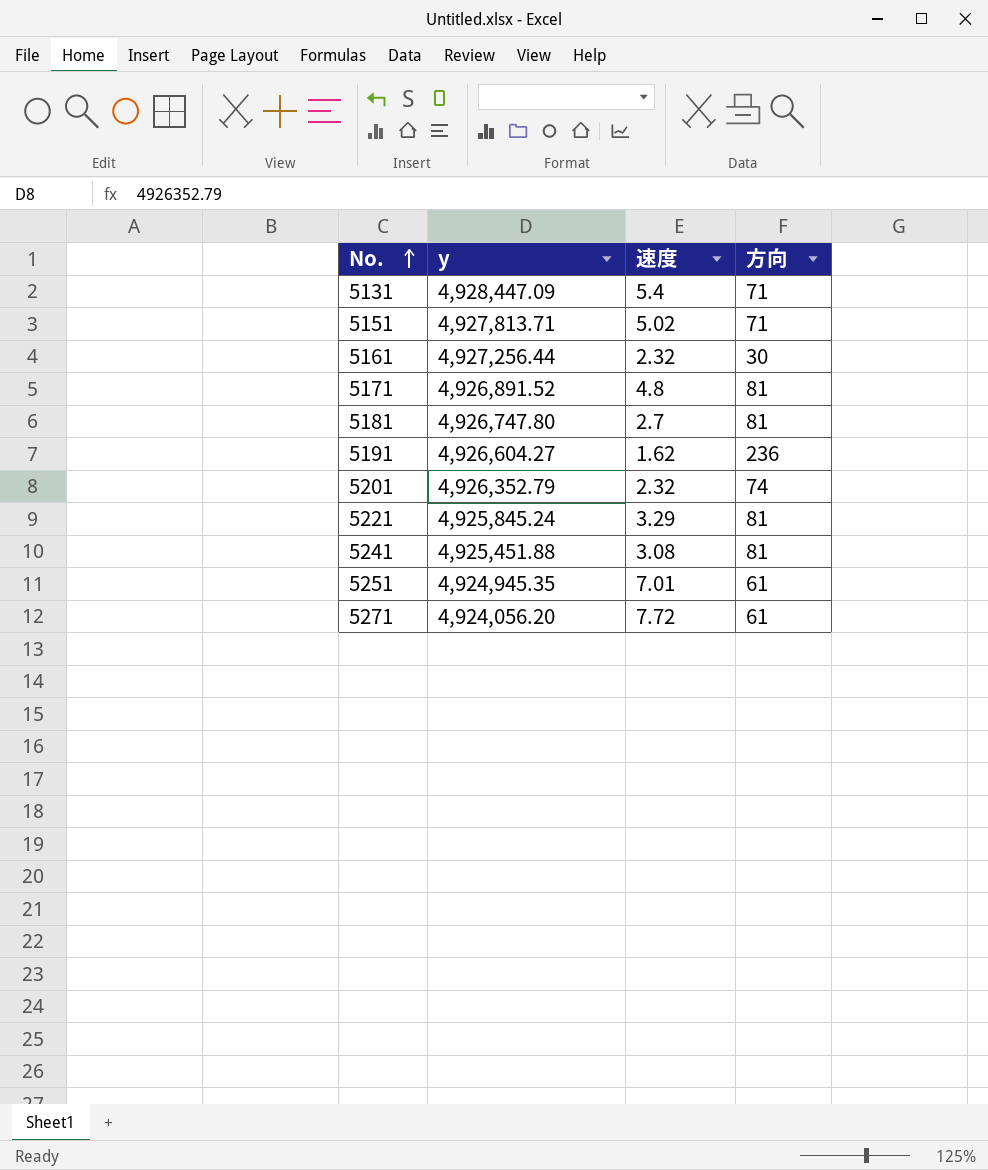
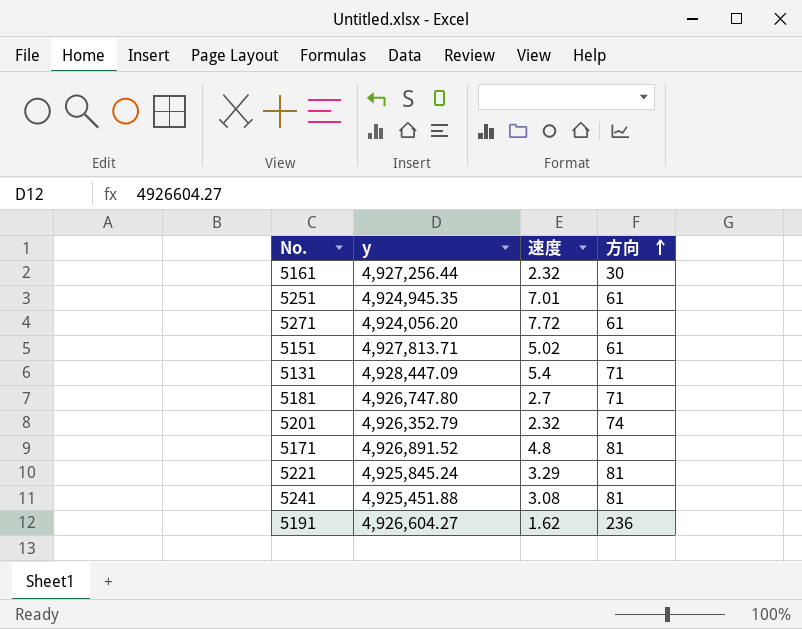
row order: No. ascending -> 方向 ascending
5151 | 方向: 71 -> 61
5181 | 方向: 81 -> 71

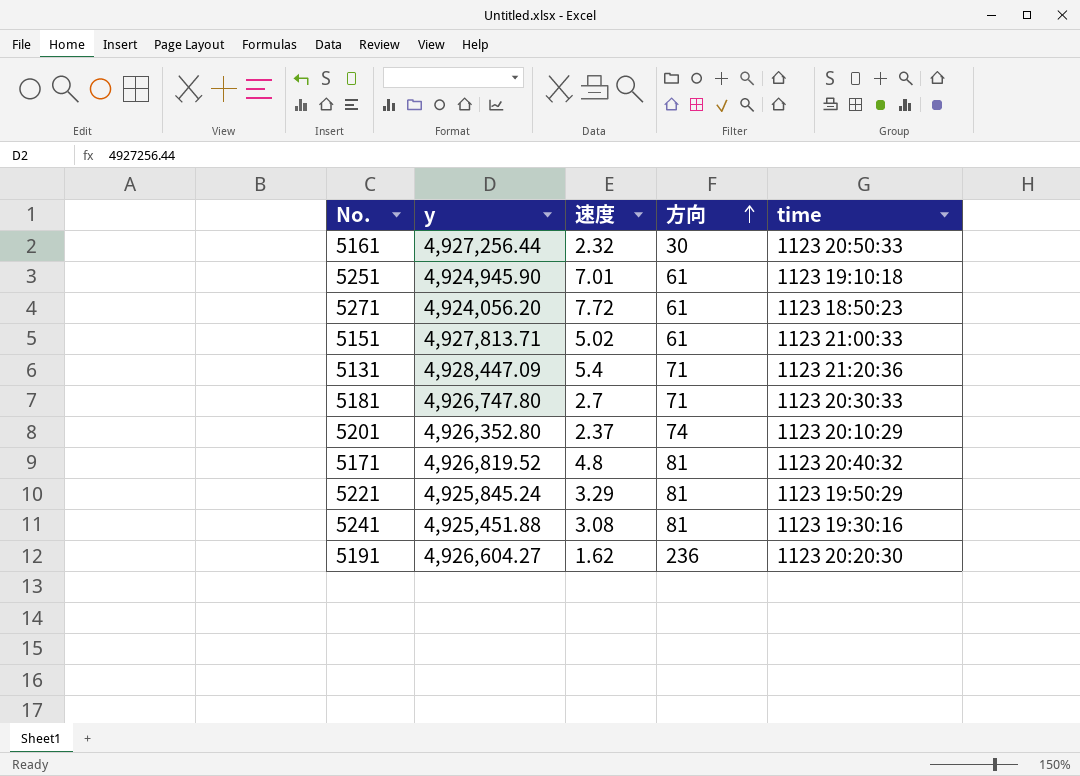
column time | position: none -> 5
5251 | y: 4,924,945.35 -> 4,924,945.90
5201 | y: 4,926,352.79 -> 4,926,352.80
5201 | 速度: 2.32 -> 2.37
5171 | y: 4,926,891.52 -> 4,926,819.52

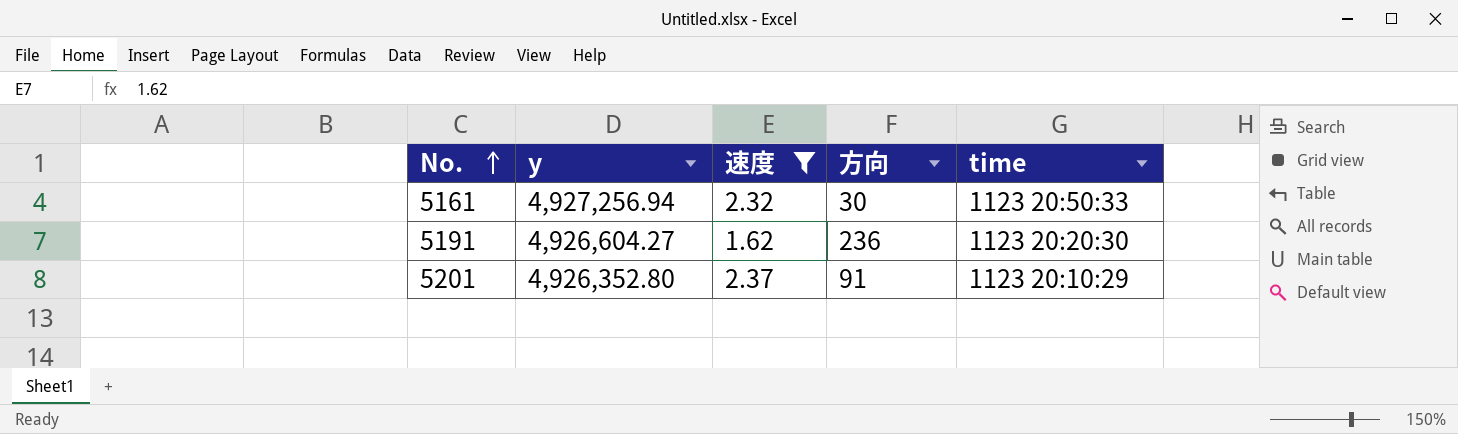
filter: none -> 速度 <= 2.37
row order: 方向 ascending -> No. ascending
5161 | y: 4,927,256.44 -> 4,927,256.94
5201 | 方向: 74 -> 91

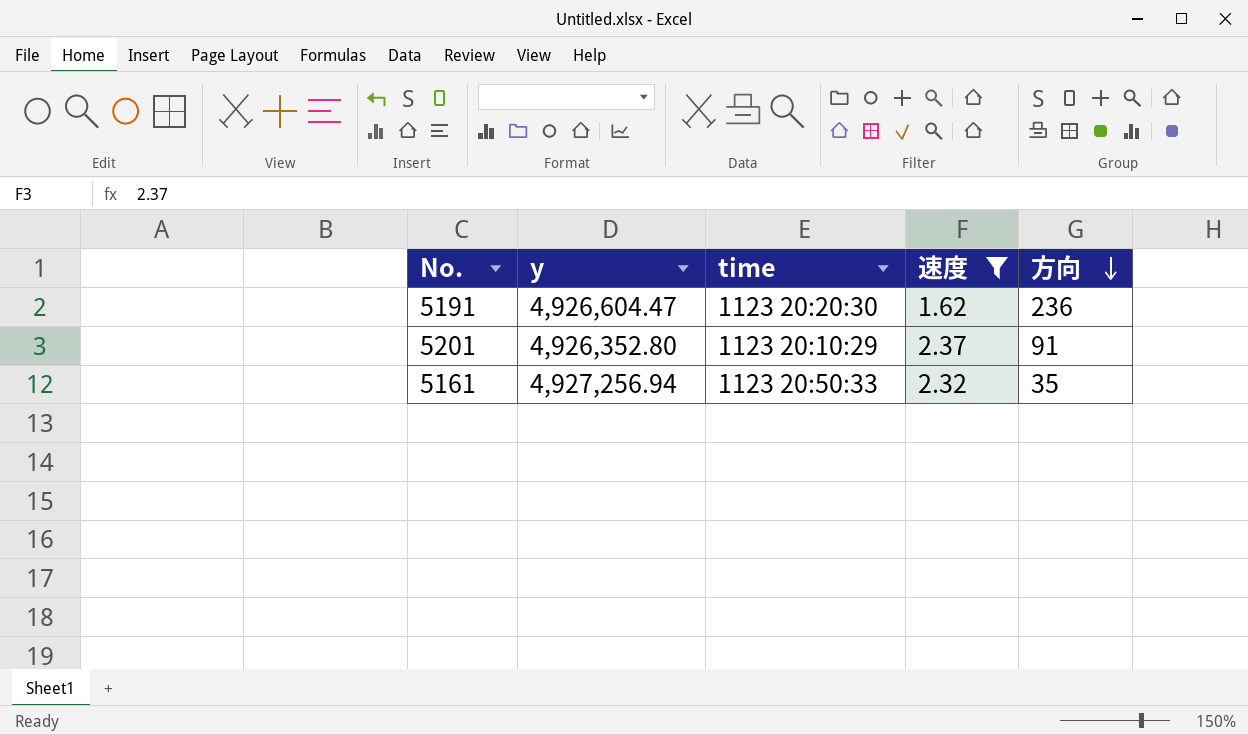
row order: No. ascending -> 方向 descending
column time | position: 5 -> 3
5191 | y: 4,926,604.27 -> 4,926,604.47
5161 | 方向: 30 -> 35

